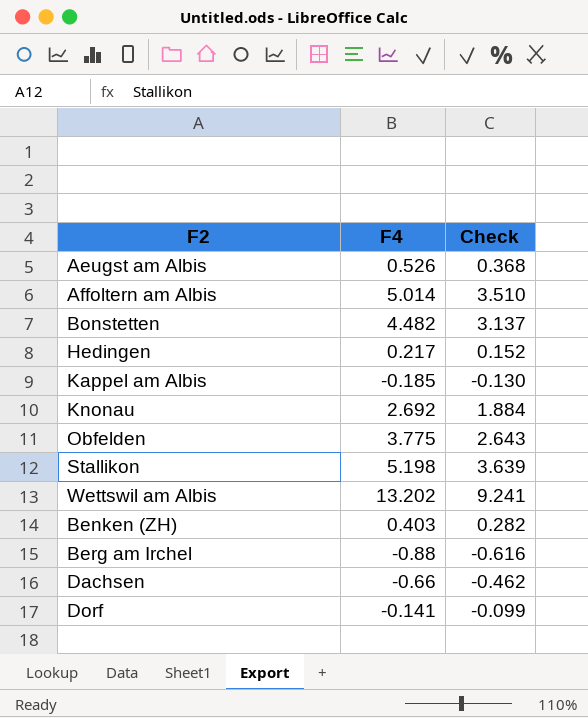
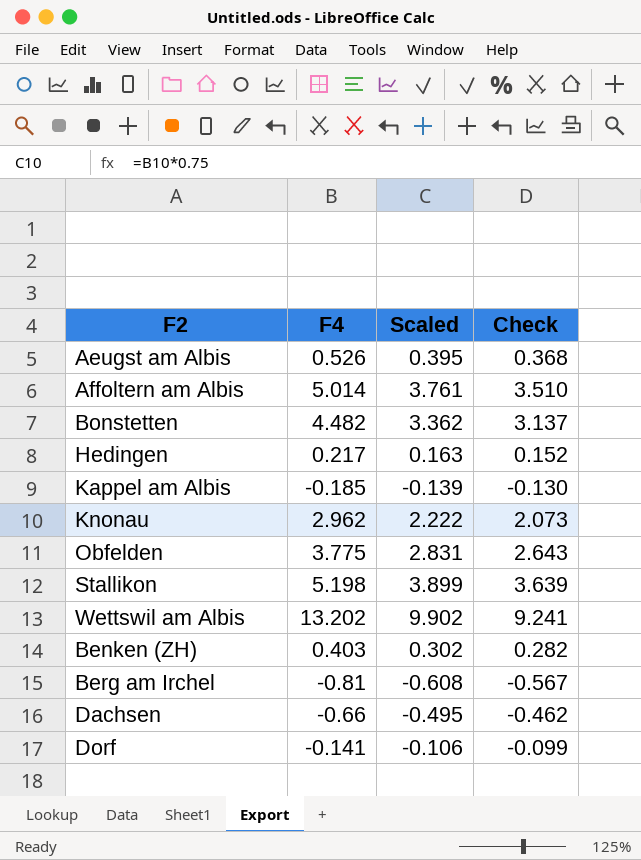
column Scaled | formula: none -> [F4] * 0.75
Knonau | F4: 2.692 -> 2.962
Knonau | Check: 1.884 -> 2.073
Berg am Irchel | F4: -0.88 -> -0.81
Berg am Irchel | Check: -0.616 -> -0.567

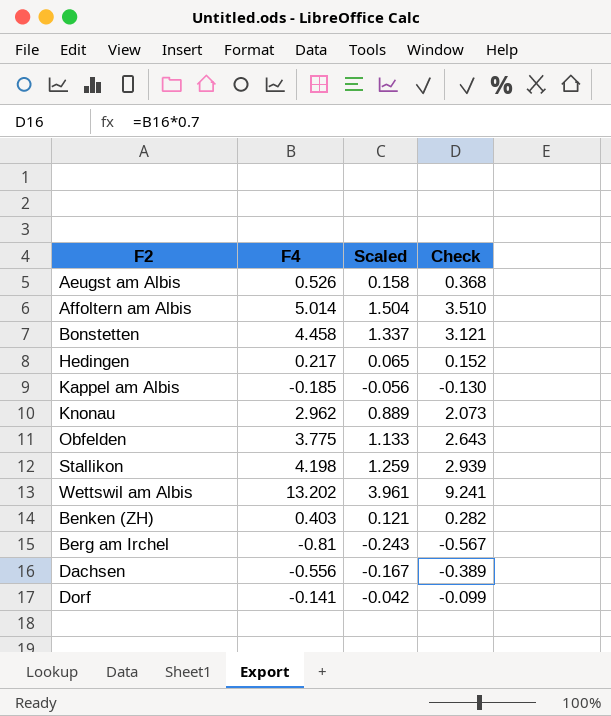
column Scaled | formula: [F4] * 0.75 -> [F4] * 0.3
Bonstetten | F4: 4.482 -> 4.458
Bonstetten | Check: 3.137 -> 3.121
Stallikon | F4: 5.198 -> 4.198
Stallikon | Check: 3.639 -> 2.939
Dachsen | F4: -0.66 -> -0.556
Dachsen | Check: -0.462 -> -0.389

